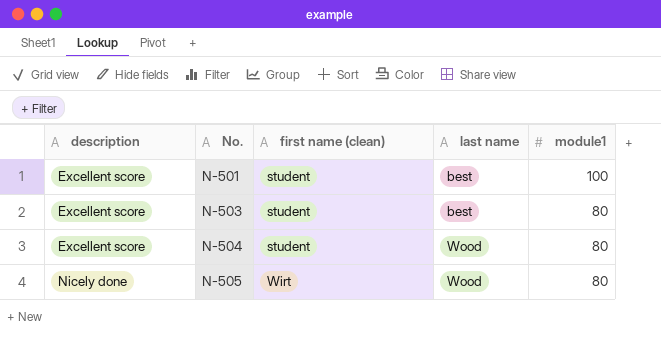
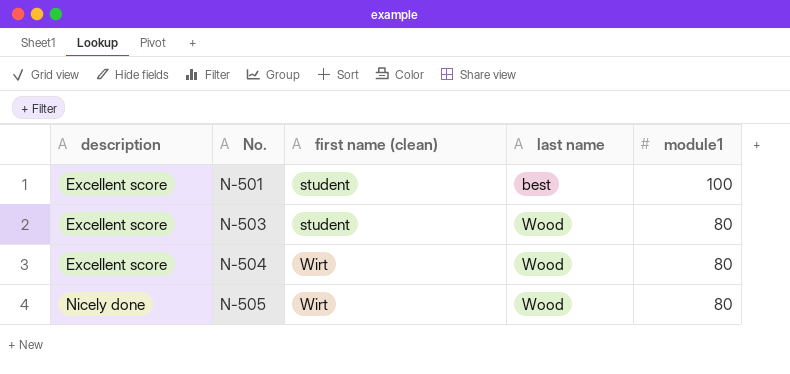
N-503 | last name: best -> Wood
N-504 | first name (clean): student -> Wirt

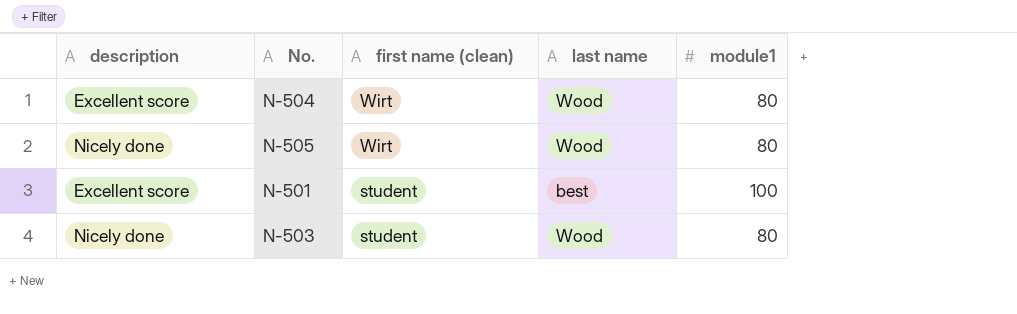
row order: description ascending -> first name (clean) descending
N-503 | description: Excellent score -> Nicely done

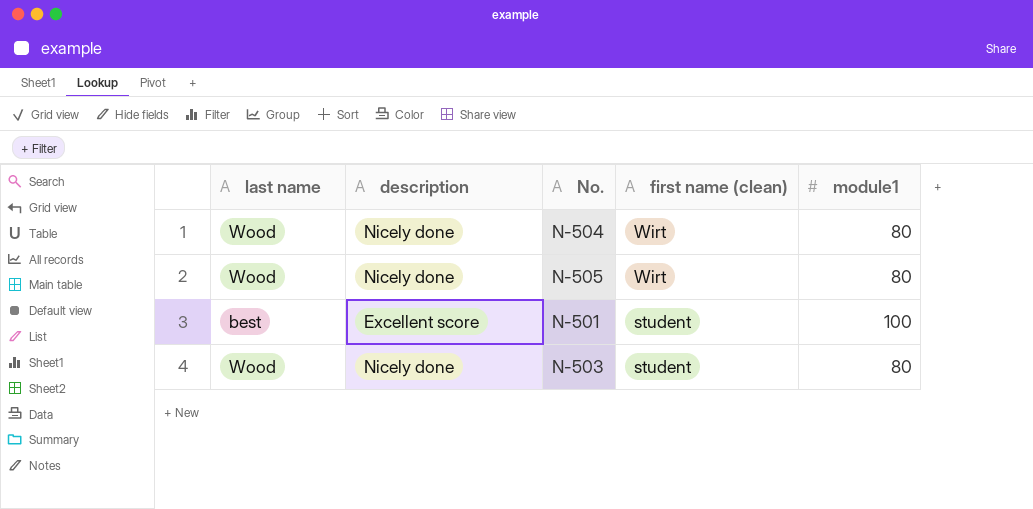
column last name | position: 4 -> 1
N-504 | description: Excellent score -> Nicely done

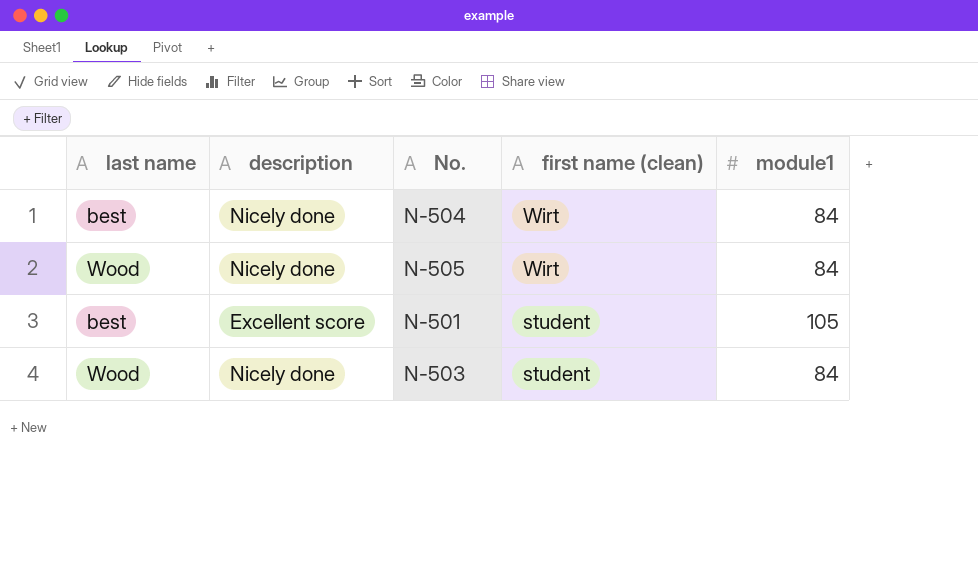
N-504 | last name: Wood -> best
N-504 | module1: 80 -> 84
N-505 | module1: 80 -> 84
N-501 | module1: 100 -> 105
N-503 | module1: 80 -> 84

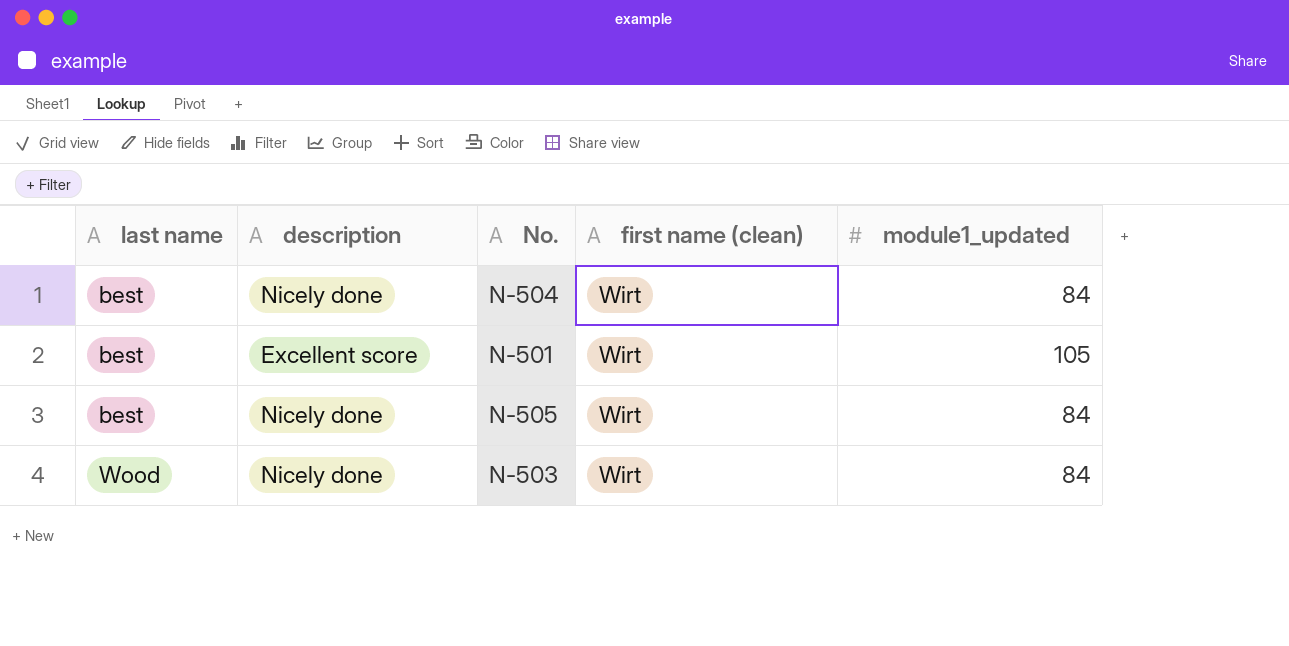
row order: first name (clean) descending -> last name ascending
column name: module1 -> module1_updated
N-501 | first name (clean): student -> Wirt
N-505 | last name: Wood -> best
N-503 | first name (clean): student -> Wirt

